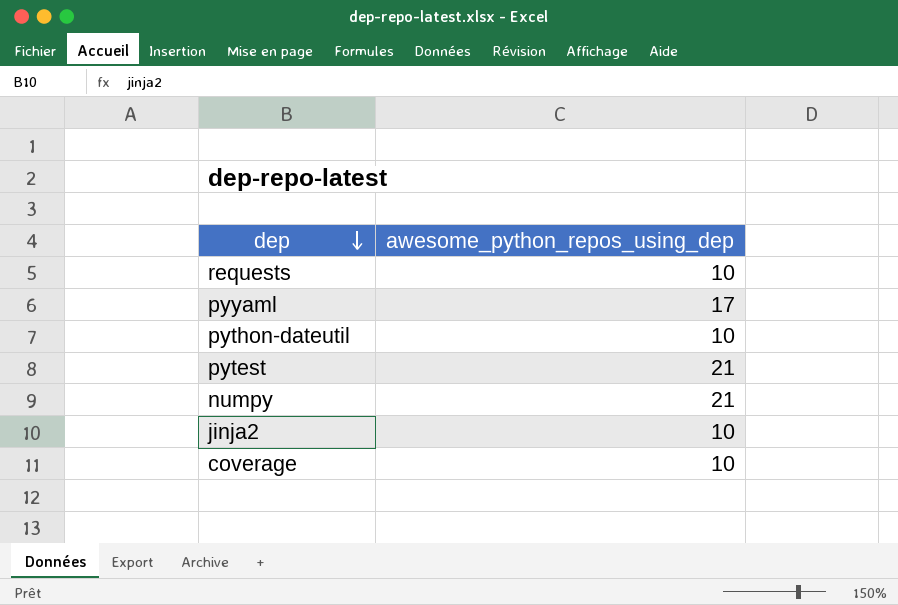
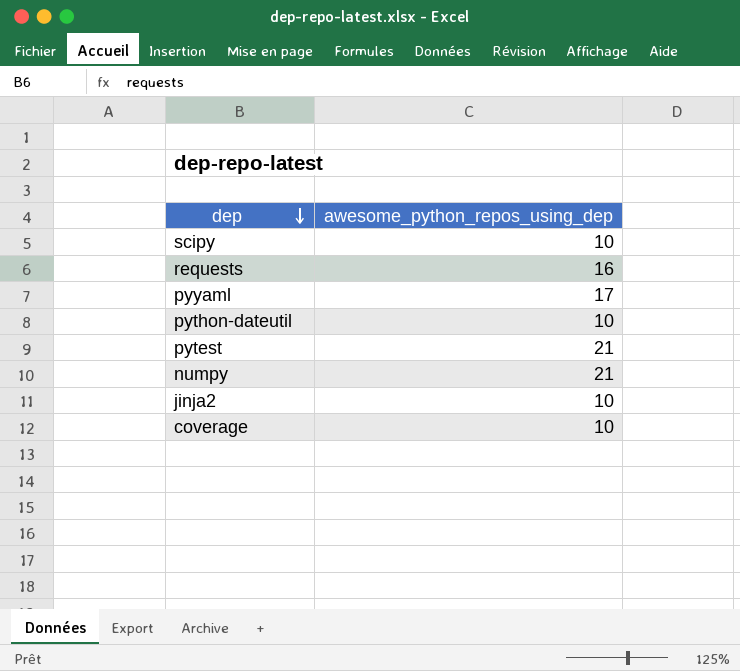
row scipy: none -> 10
requests | awesome_python_repos_using_dep: 10 -> 16

